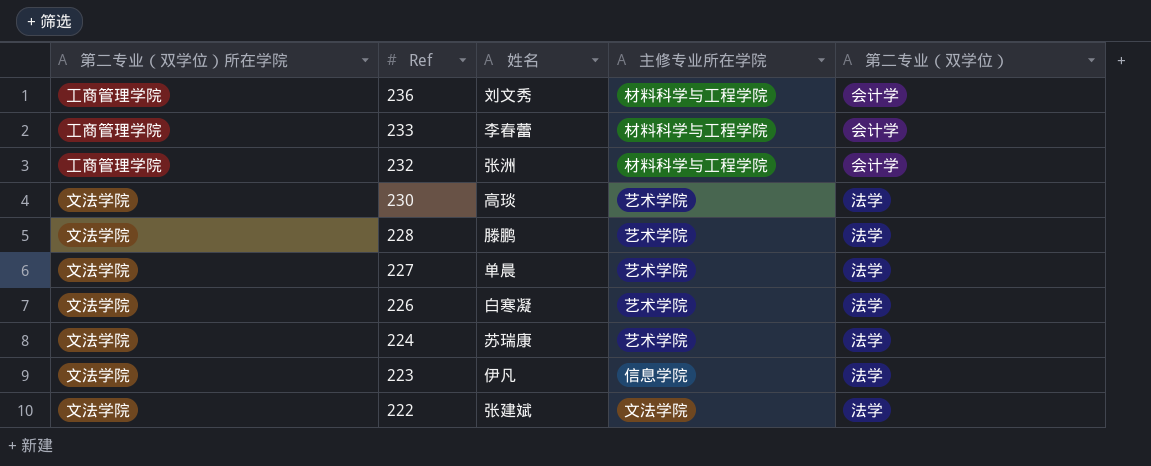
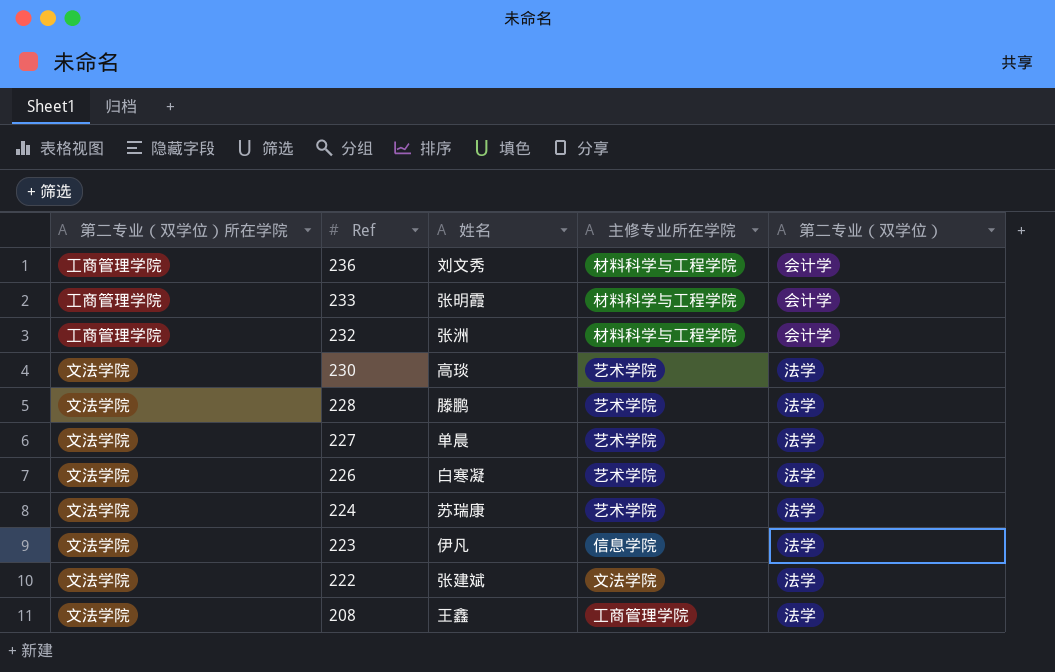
233 | 姓名: 李春蕾 -> 张明霞
row 208: none -> 文法学院 | 王鑫 | 工商管理学院 | 法学

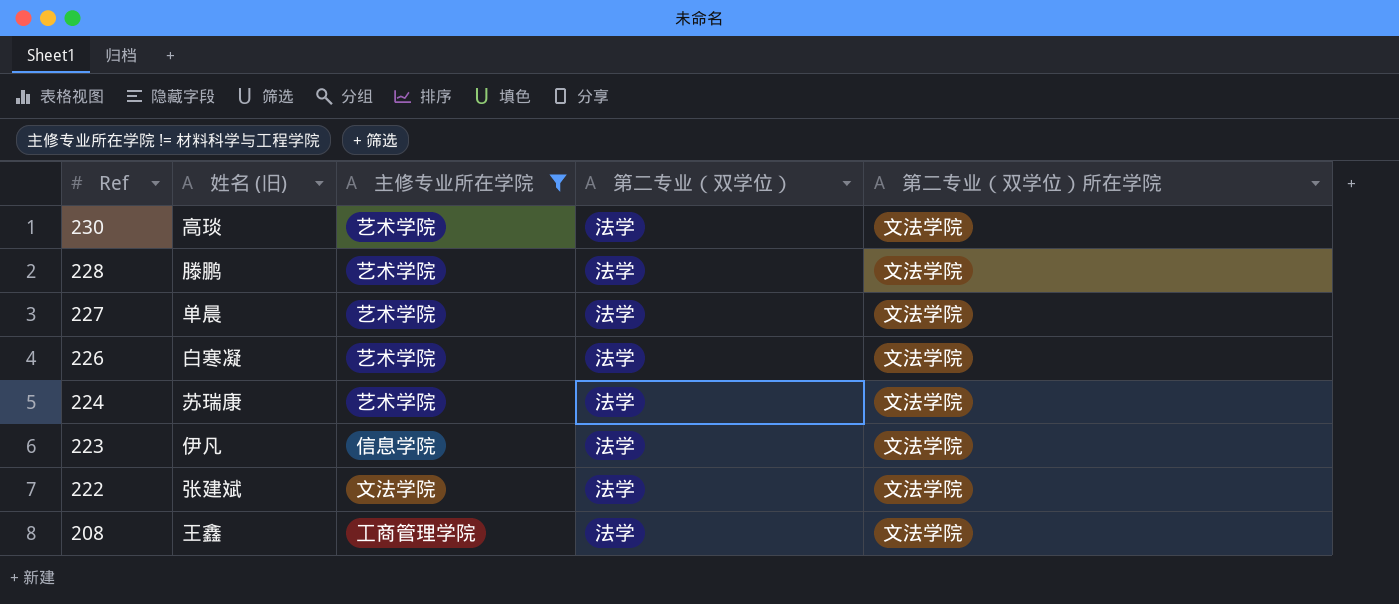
filter: none -> 主修专业所在学院 != 材料科学与工程学院
column name: 姓名 -> 姓名 (旧)
column 第二专业（双学位）所在学院 | position: 1 -> 5

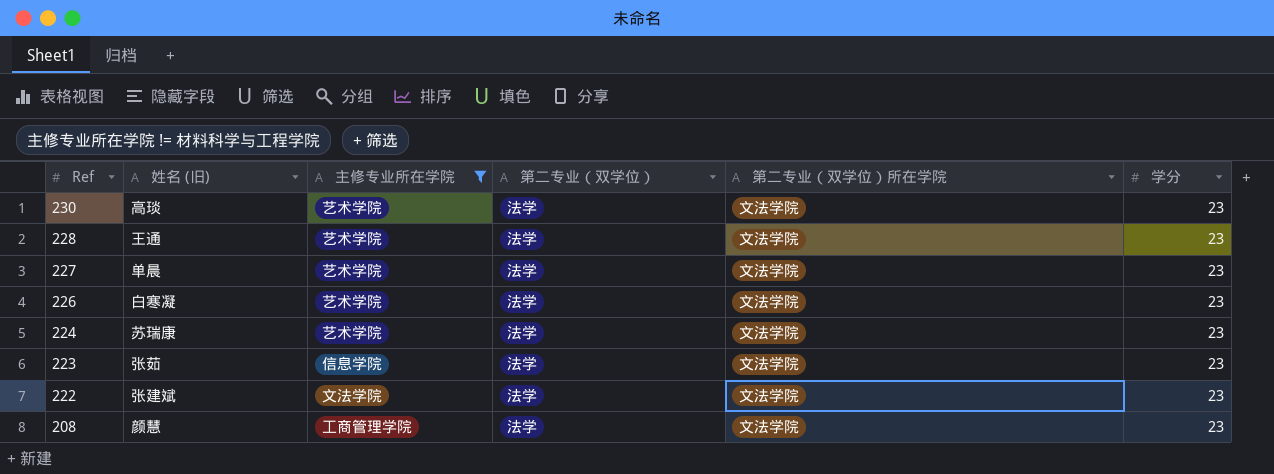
column 学分 | position: none -> 6
228 | 姓名 (旧): 滕鹏 -> 王通
223 | 姓名 (旧): 伊凡 -> 张茹
208 | 姓名 (旧): 王鑫 -> 颜慧

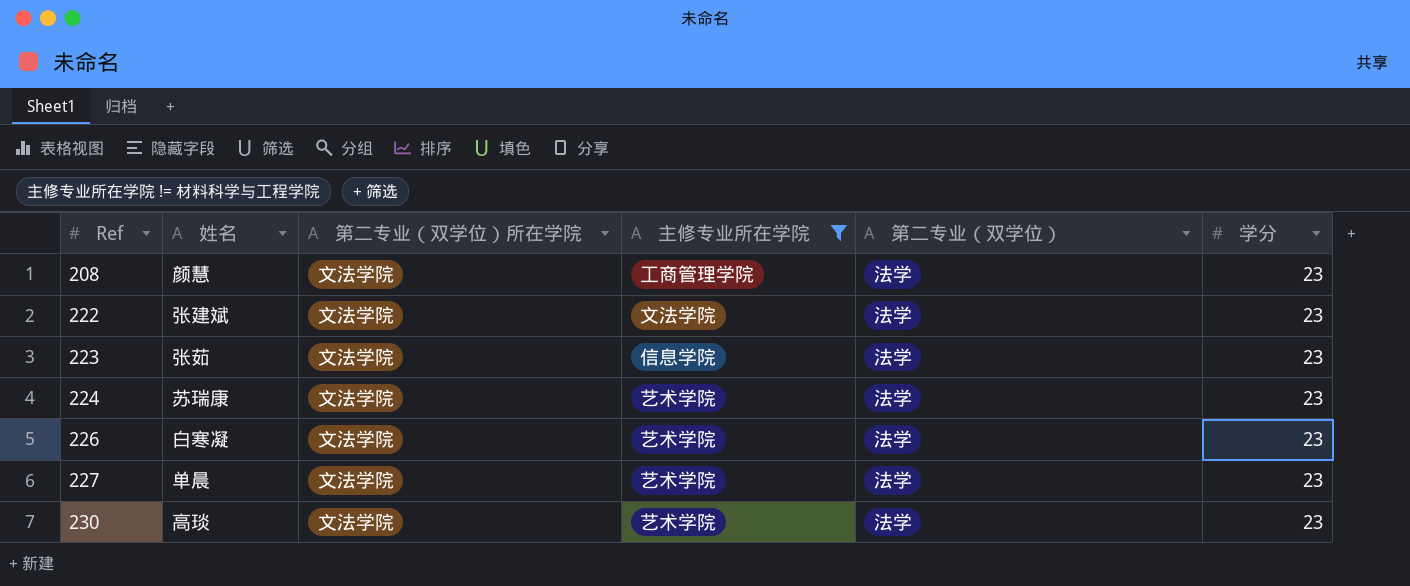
row order: Ref descending -> Ref ascending
column name: 姓名 (旧) -> 姓名
column 第二专业（双学位）所在学院 | position: 5 -> 3
row 228: 王通 | 艺术学院 | 法学 | 文法学院 | 23 -> none

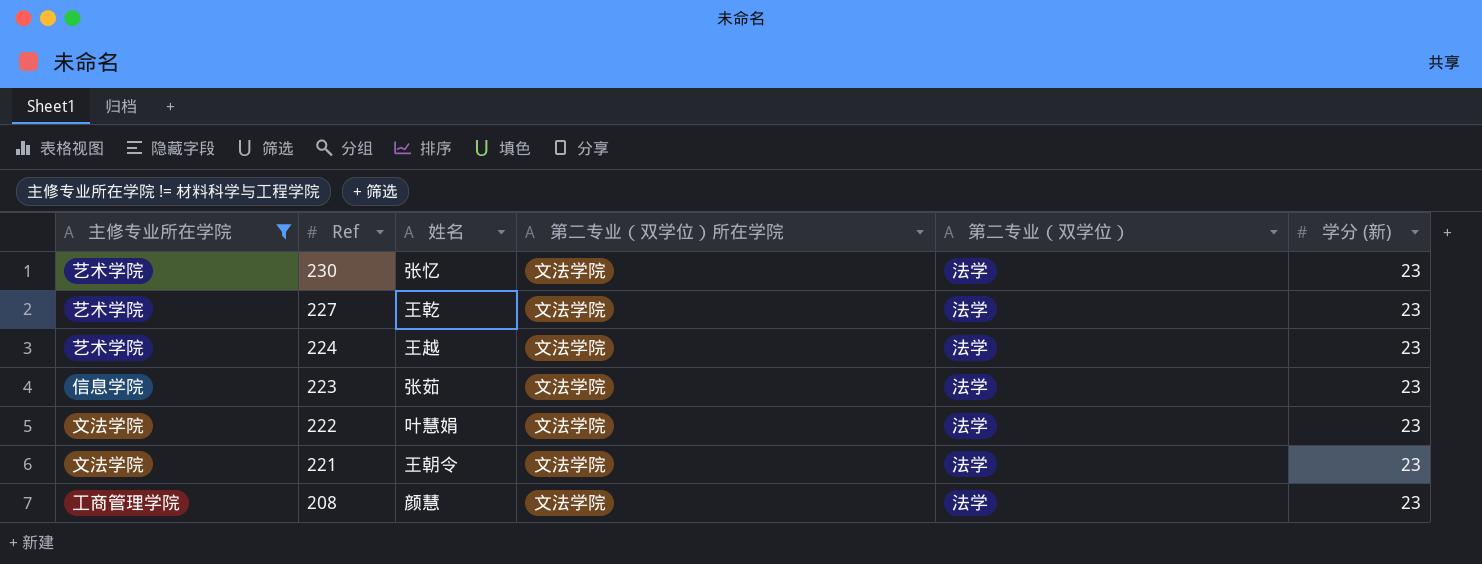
row order: Ref ascending -> Ref descending
column 主修专业所在学院 | position: 4 -> 1
column name: 学分 -> 学分 (新)
row 226: 白寒凝 | 文法学院 | 艺术学院 | 法学 | 23 -> none
230 | 姓名: 高琰 -> 张忆
227 | 姓名: 单晨 -> 王乾
224 | 姓名: 苏瑞康 -> 王越
222 | 姓名: 张建斌 -> 叶慧娟
row 221: none -> 文法学院 | 王朝令 | 文法学院 | 法学 | 23

